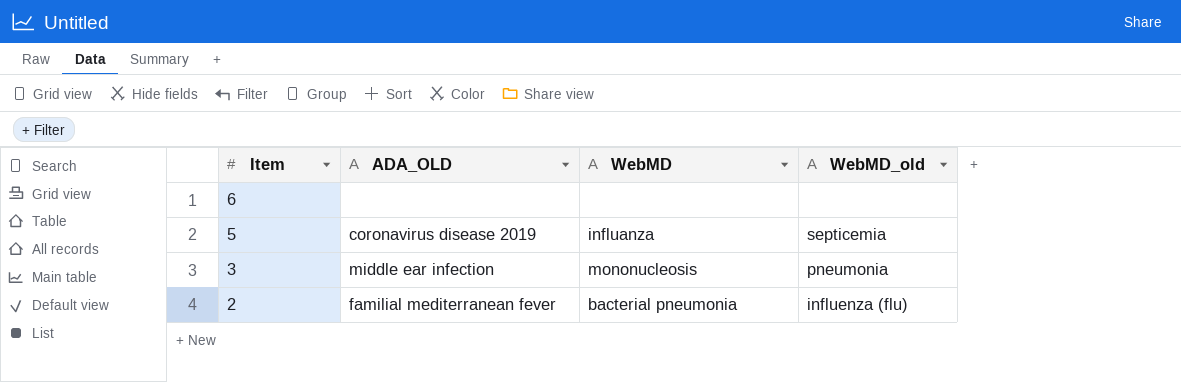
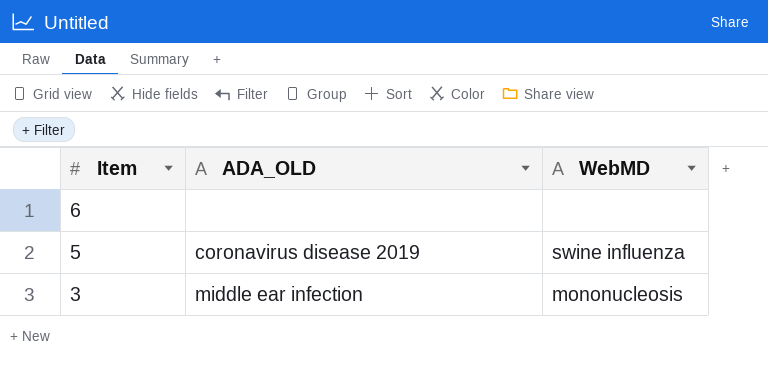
column WebMD_old | position: 4 -> none
row 2: familial mediterranean fever | bacterial pneumonia | influenza (flu) -> none
5 | WebMD: influanza -> swine influenza

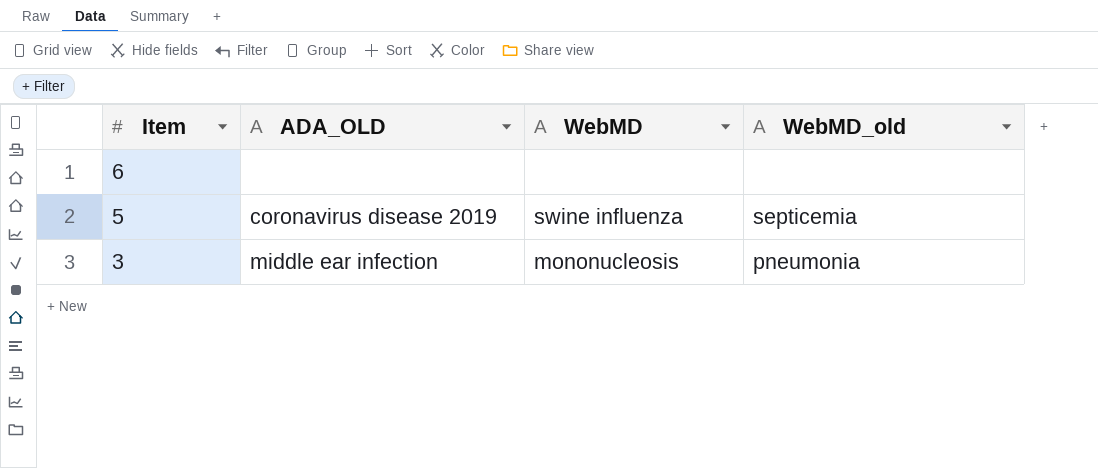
column WebMD_old | position: none -> 4

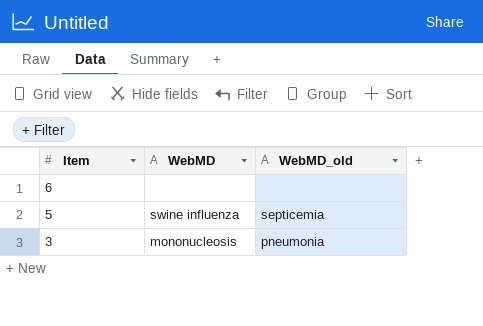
column ADA_OLD | position: 2 -> none

